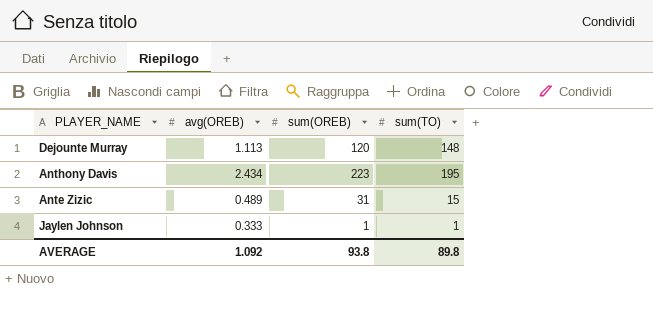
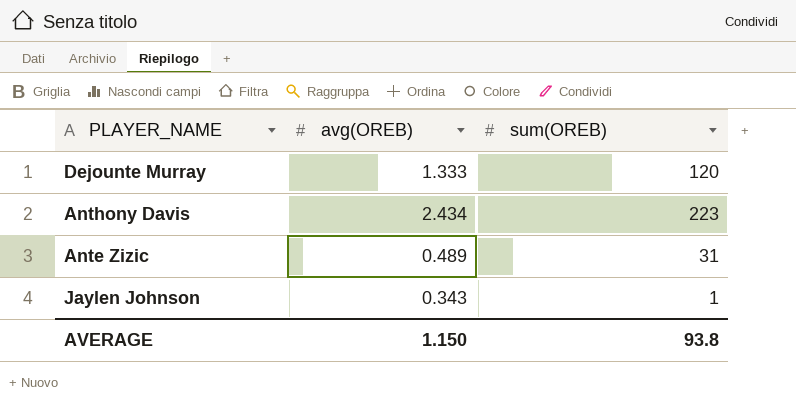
column sum(TO) | position: 4 -> none
Dejounte Murray | avg(OREB): 1.113 -> 1.333
Jaylen Johnson | avg(OREB): 0.333 -> 0.343
AVERAGE | avg(OREB): 1.092 -> 1.150

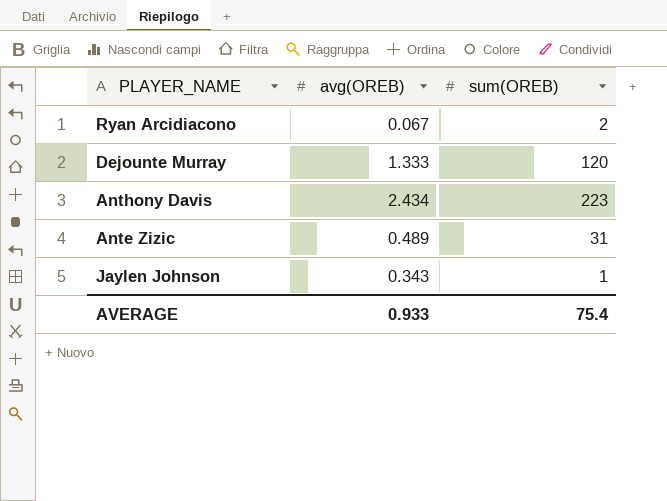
row Ryan Arcidiacono: none -> 0.067 | 2
AVERAGE | avg(OREB): 1.150 -> 0.933
AVERAGE | sum(OREB): 93.8 -> 75.4

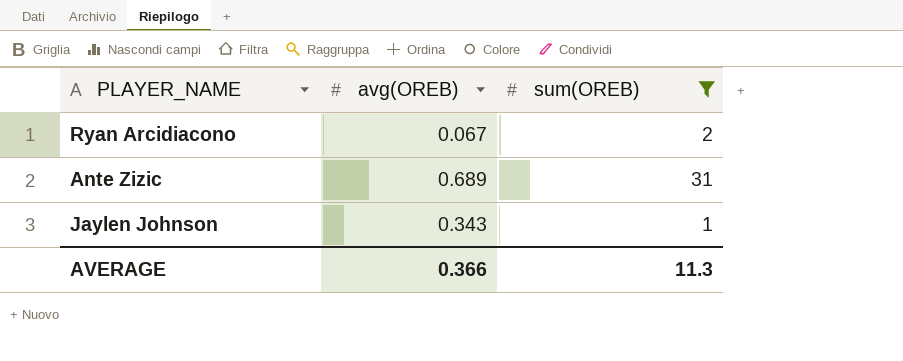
filter: none -> sum(OREB) <= 31
Ante Zizic | avg(OREB): 0.489 -> 0.689
AVERAGE | avg(OREB): 0.933 -> 0.366
AVERAGE | sum(OREB): 75.4 -> 11.3

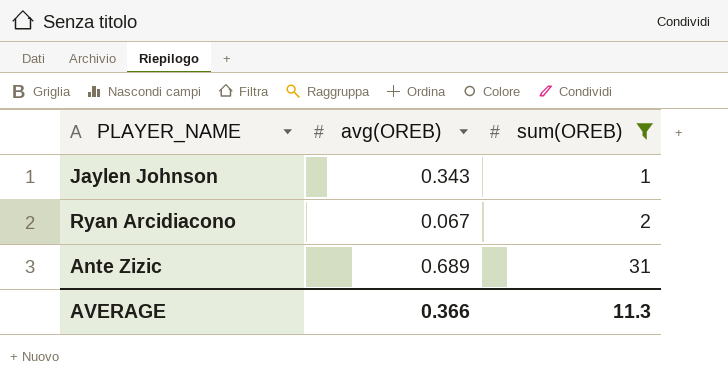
row order: none -> sum(OREB) ascending

